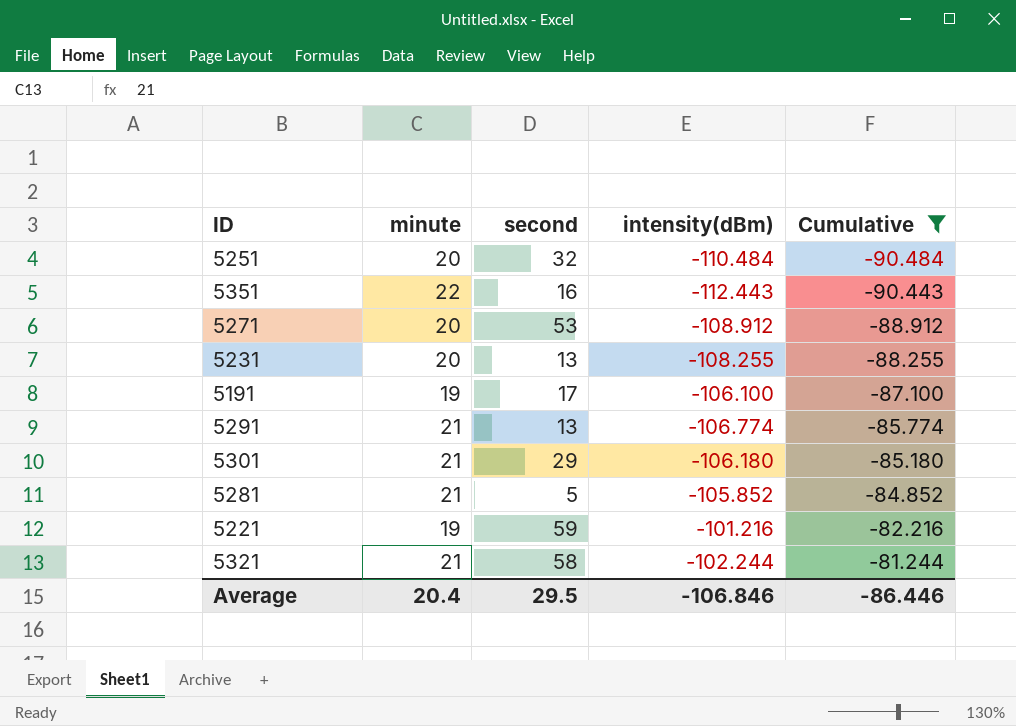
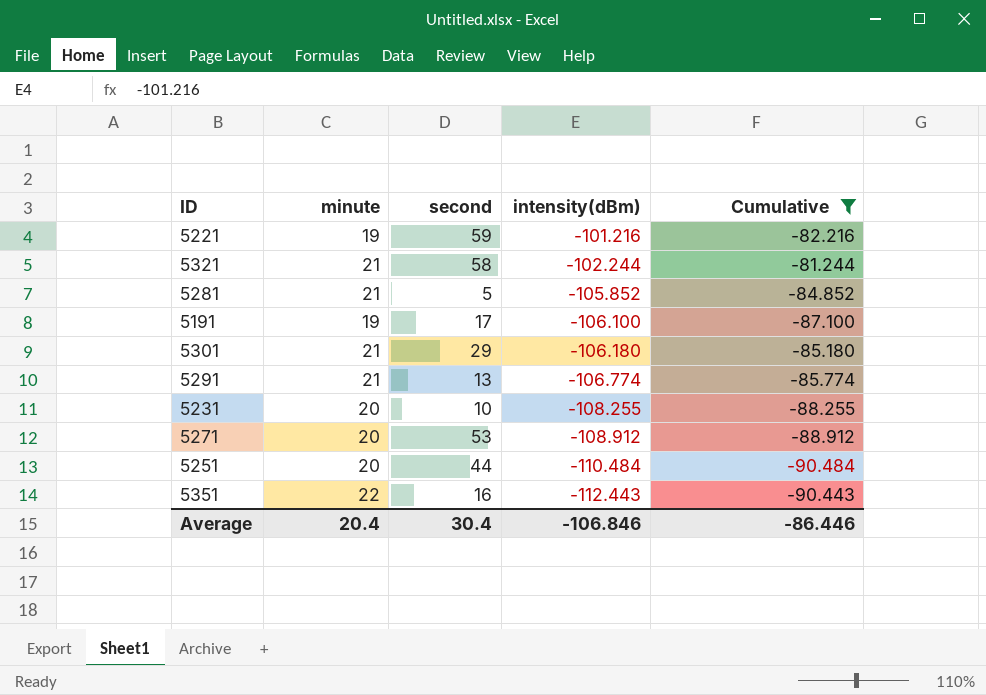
row order: Cumulative ascending -> intensity(dBm) descending
5231 | second: 13 -> 10
5251 | second: 32 -> 44
Average | second: 29.5 -> 30.4

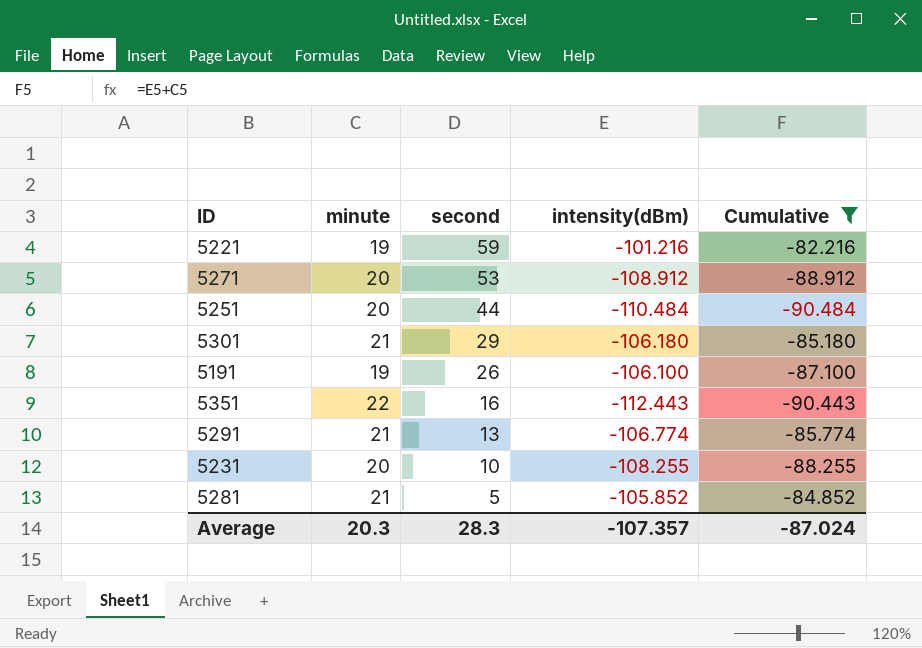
row order: intensity(dBm) descending -> second descending
row 5321: 21 | 58 | -102.244 | -81.244 -> none
5191 | second: 17 -> 26
Average | minute: 20.4 -> 20.3
Average | second: 30.4 -> 28.3
Average | intensity(dBm): -106.846 -> -107.357
Average | Cumulative: -86.446 -> -87.024

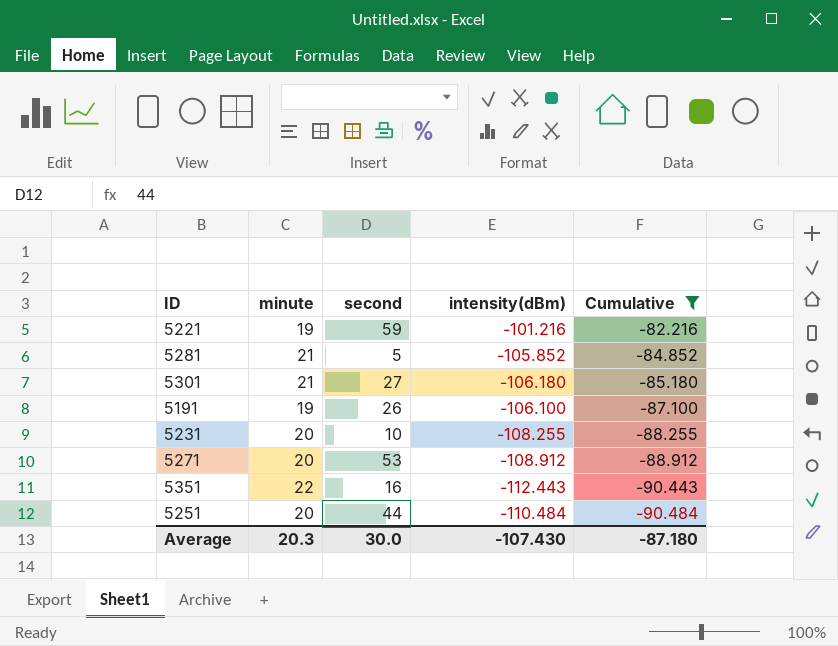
row order: second descending -> Cumulative descending
row 5291: 21 | 13 | -106.774 | -85.774 -> none
5301 | second: 29 -> 27
Average | second: 28.3 -> 30.0
Average | intensity(dBm): -107.357 -> -107.430
Average | Cumulative: -87.024 -> -87.180

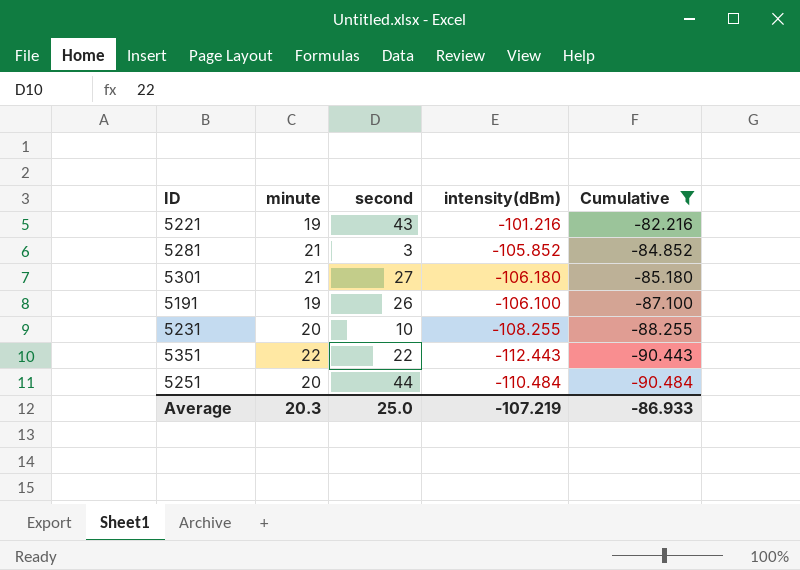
row 5271: 20 | 53 | -108.912 | -88.912 -> none
5221 | second: 59 -> 43
5281 | second: 5 -> 3
5351 | second: 16 -> 22
Average | second: 30.0 -> 25.0
Average | intensity(dBm): -107.430 -> -107.219
Average | Cumulative: -87.180 -> -86.933

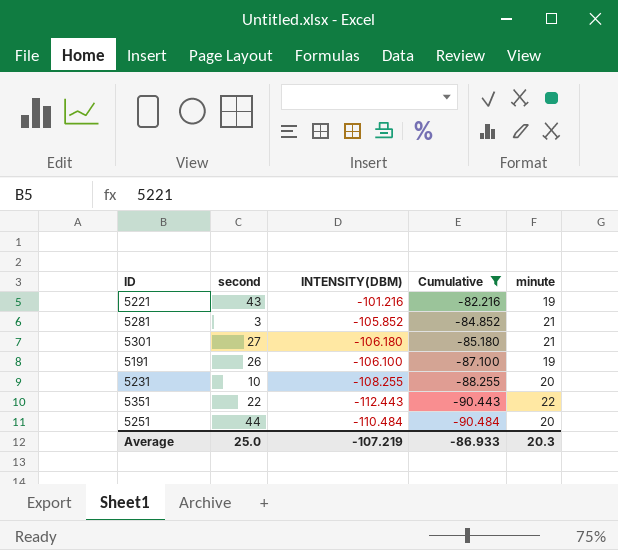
column name: intensity(dBm) -> INTENSITY(DBM)
column minute | position: 2 -> 5

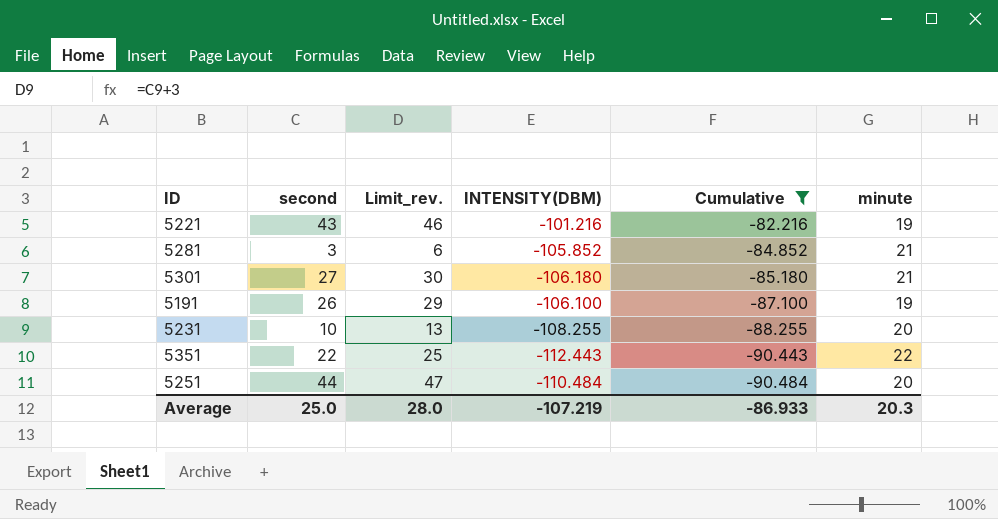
column Limit_rev. | formula: none -> [second] + 3

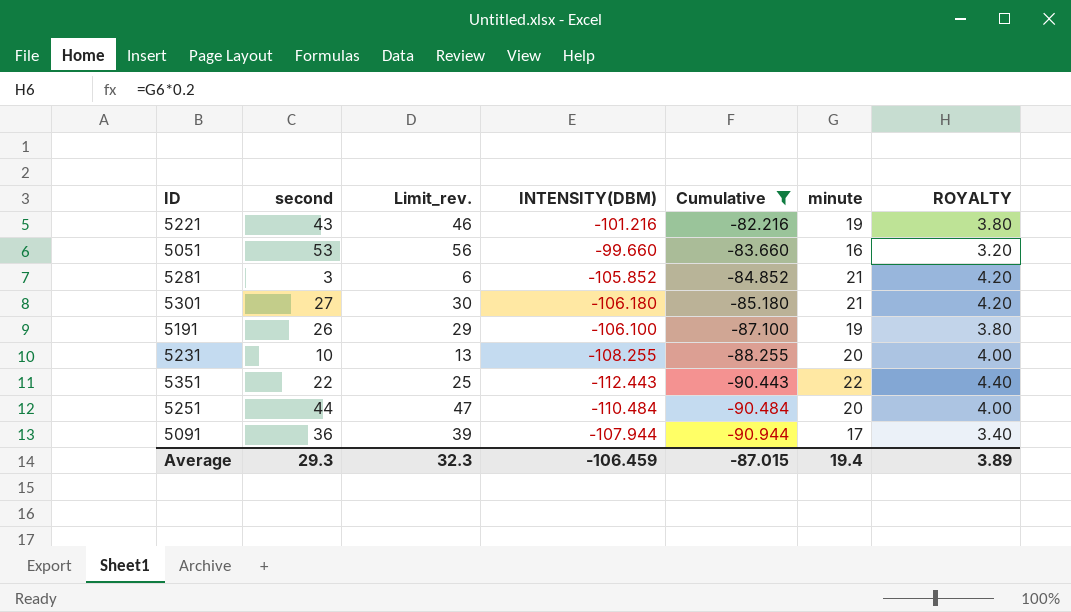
column ROYALTY | formula: none -> [minute] * 0.2
row 5051: none -> 53 | 56 | -99.660 | -83.660 | 16 | 3.20
row 5091: none -> 36 | 39 | -107.944 | -90.944 | 17 | 3.40
Average | second: 25.0 -> 29.3
Average | Limit_rev.: 28.0 -> 32.3
Average | INTENSITY(DBM): -107.219 -> -106.459
Average | Cumulative: -86.933 -> -87.015
Average | minute: 20.3 -> 19.4

